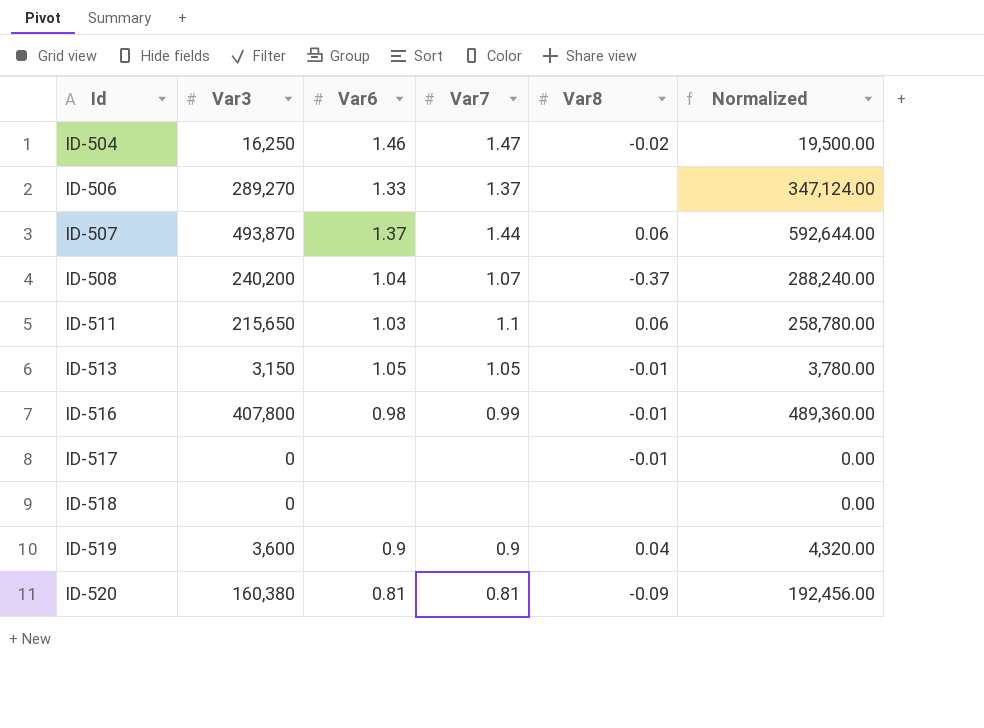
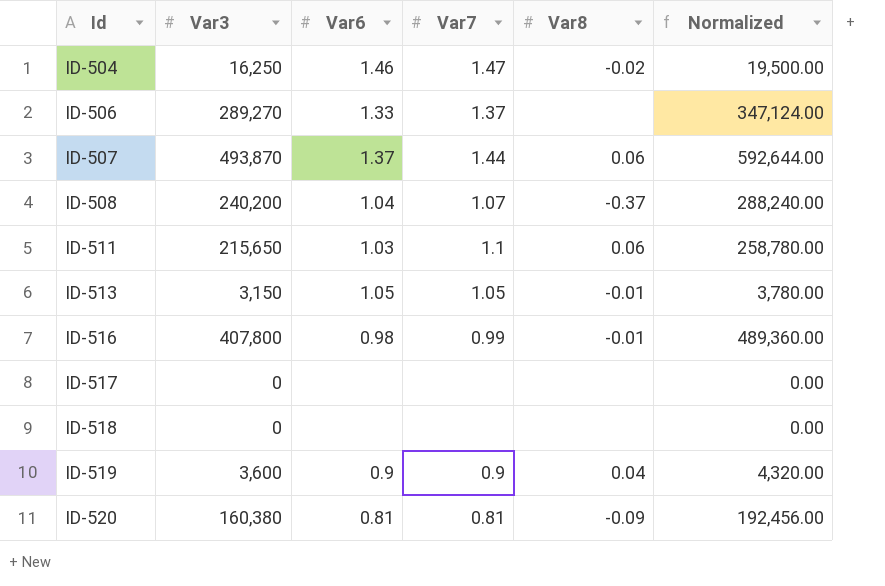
ID-517 | Var8: -0.01 -> none

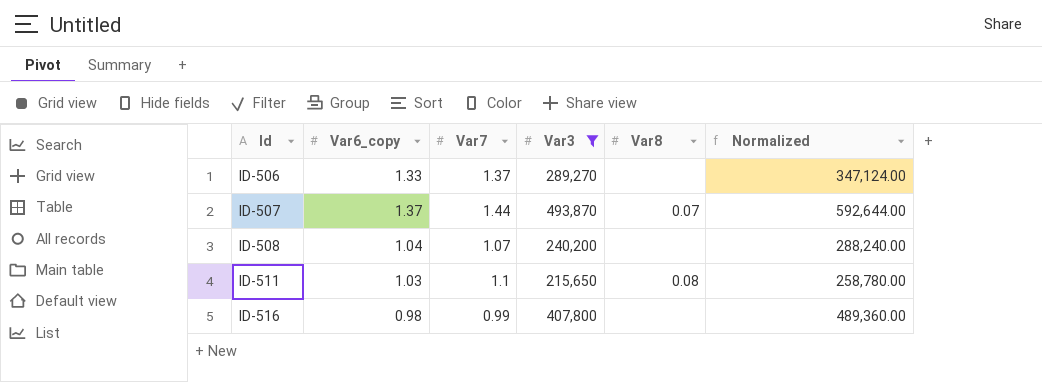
filter: none -> Var3 >= 215,650
column name: Var6 -> Var6_copy
column Var3 | position: 2 -> 4
ID-507 | Var8: 0.06 -> 0.07
ID-508 | Var8: -0.37 -> none
ID-511 | Var8: 0.06 -> 0.08
ID-516 | Var8: -0.01 -> none

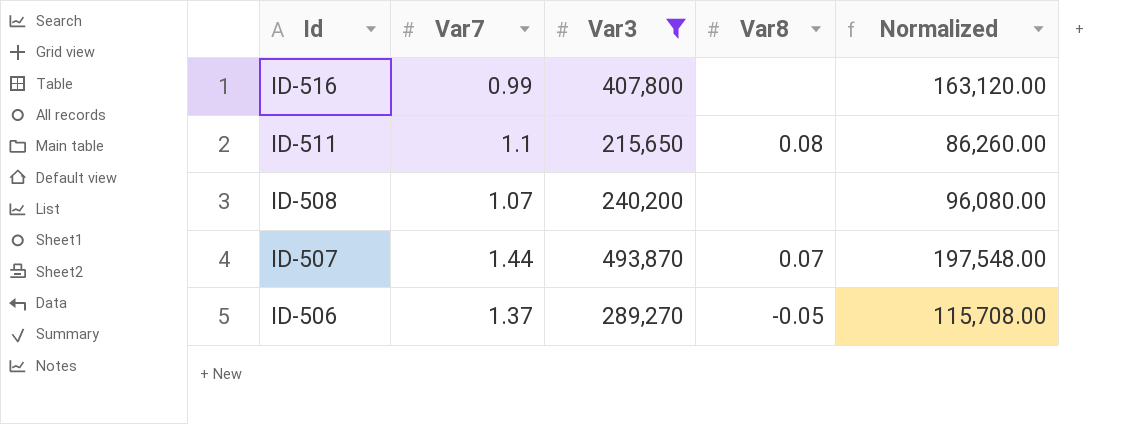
row order: Id ascending -> Id descending
column Var6_copy | position: 2 -> none
column Normalized | formula: [Var3] * 1.2 -> [Var3] * 0.4
ID-506 | Var8: none -> -0.05

